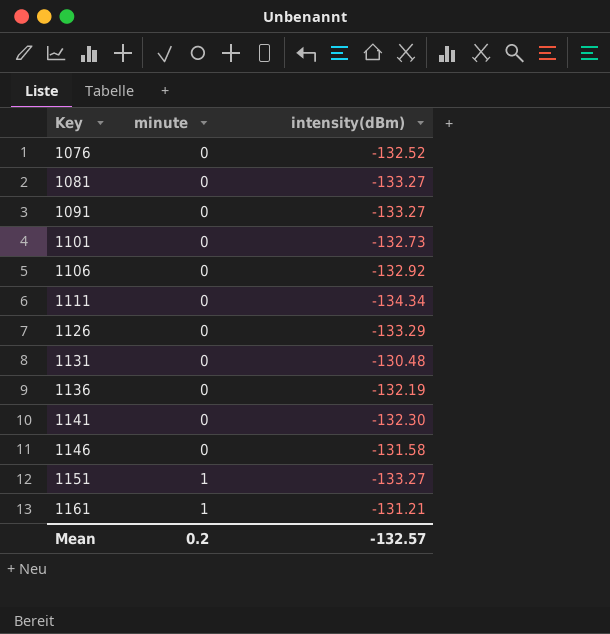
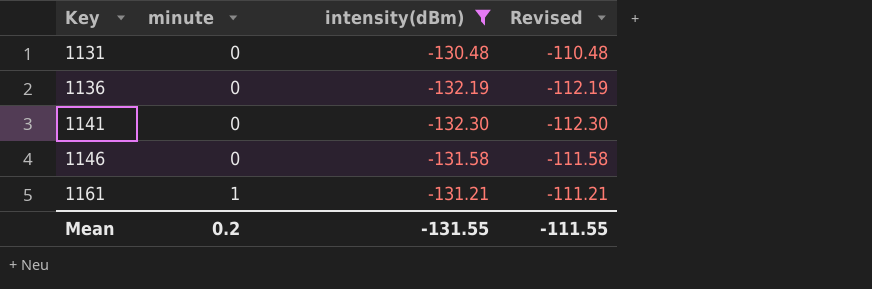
filter: none -> intensity(dBm) >= -132.30
column Revised | formula: none -> [intensity(dBm)] + 20
Mean | intensity(dBm): -132.57 -> -131.55

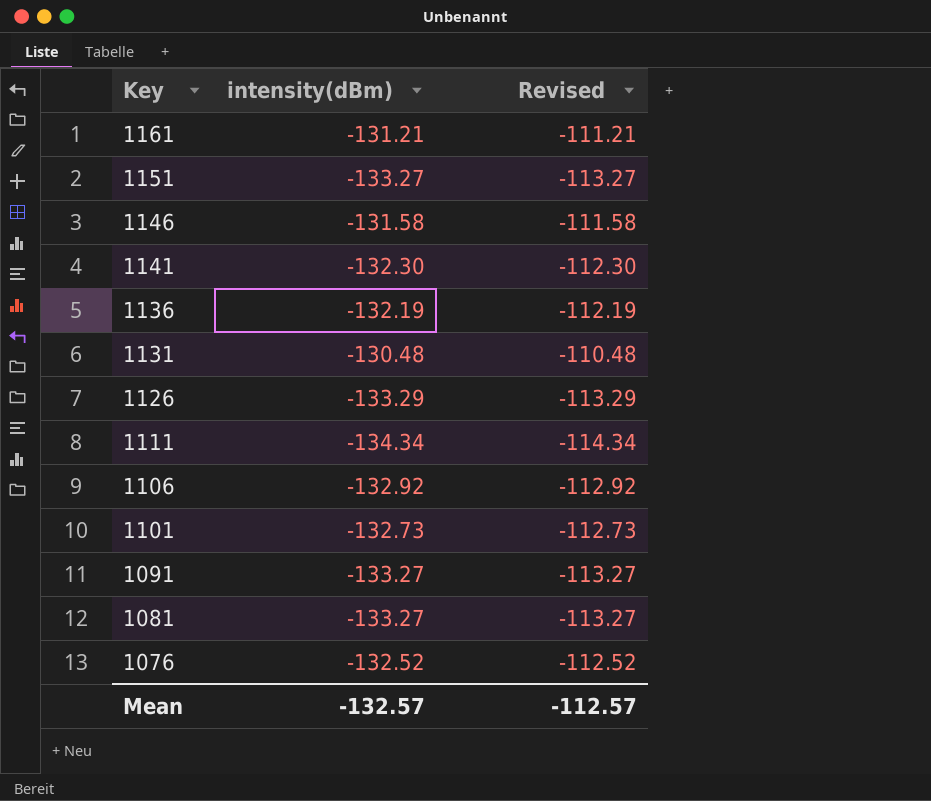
filter: intensity(dBm) >= -132.30 -> none
row order: Key ascending -> Key descending
column minute | position: 2 -> none
Mean | intensity(dBm): -131.55 -> -132.57
Mean | Revised: -111.55 -> -112.57

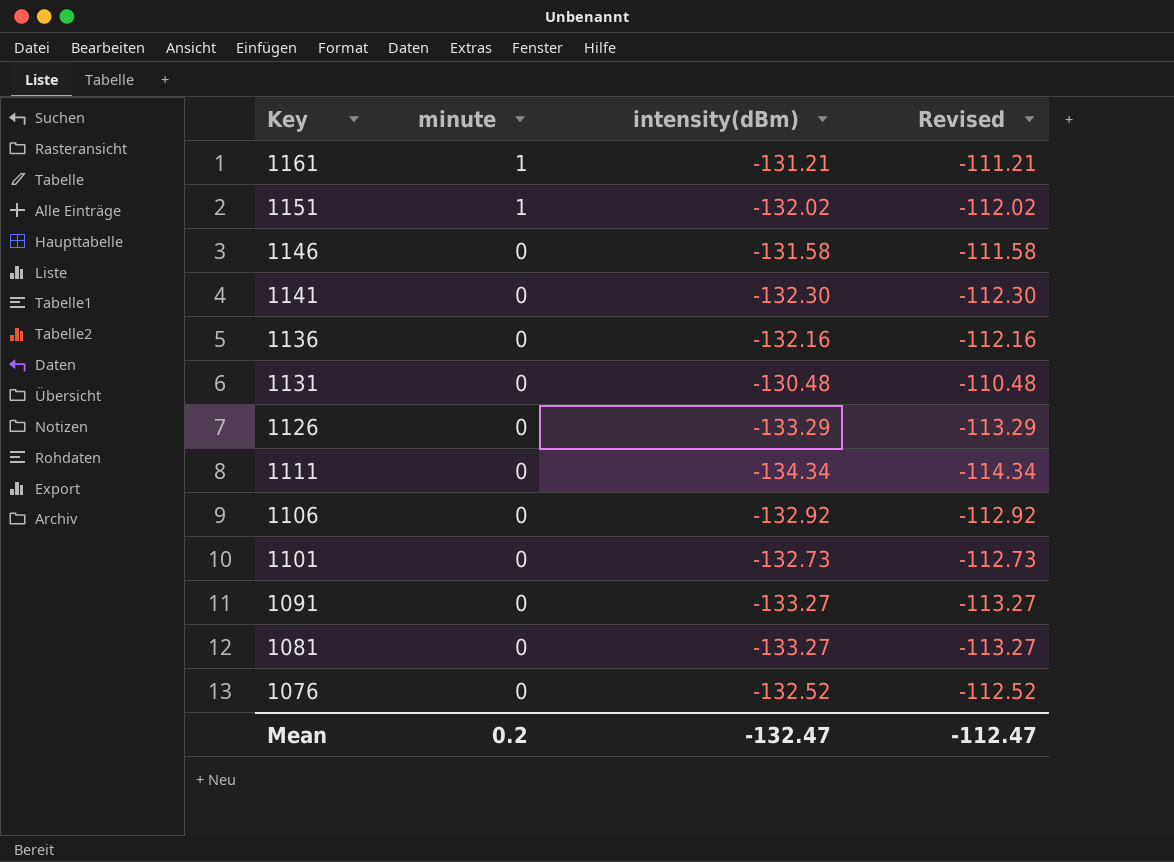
column minute | position: none -> 2
1151 | intensity(dBm): -133.27 -> -132.02
1151 | Revised: -113.27 -> -112.02
1136 | intensity(dBm): -132.19 -> -132.16
1136 | Revised: -112.19 -> -112.16
Mean | intensity(dBm): -132.57 -> -132.47
Mean | Revised: -112.57 -> -112.47

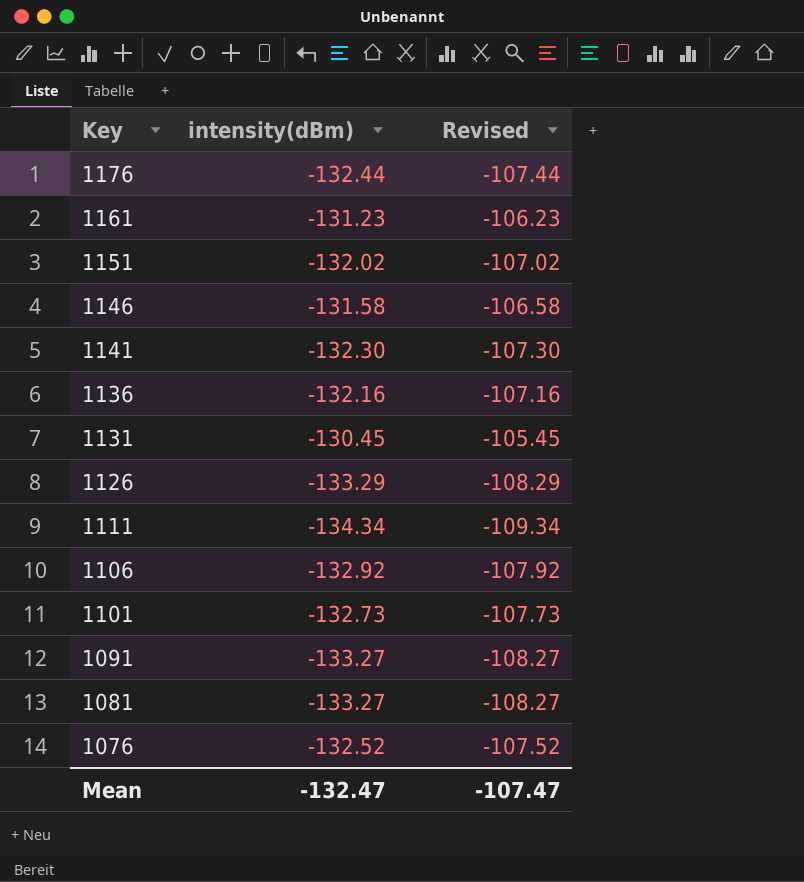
column minute | position: 2 -> none
column Revised | formula: [intensity(dBm)] + 20 -> [intensity(dBm)] + 25
row 1176: none -> -132.44 | -107.44
1161 | intensity(dBm): -131.21 -> -131.23
1131 | intensity(dBm): -130.48 -> -130.45
Mean | Revised: -112.47 -> -107.47

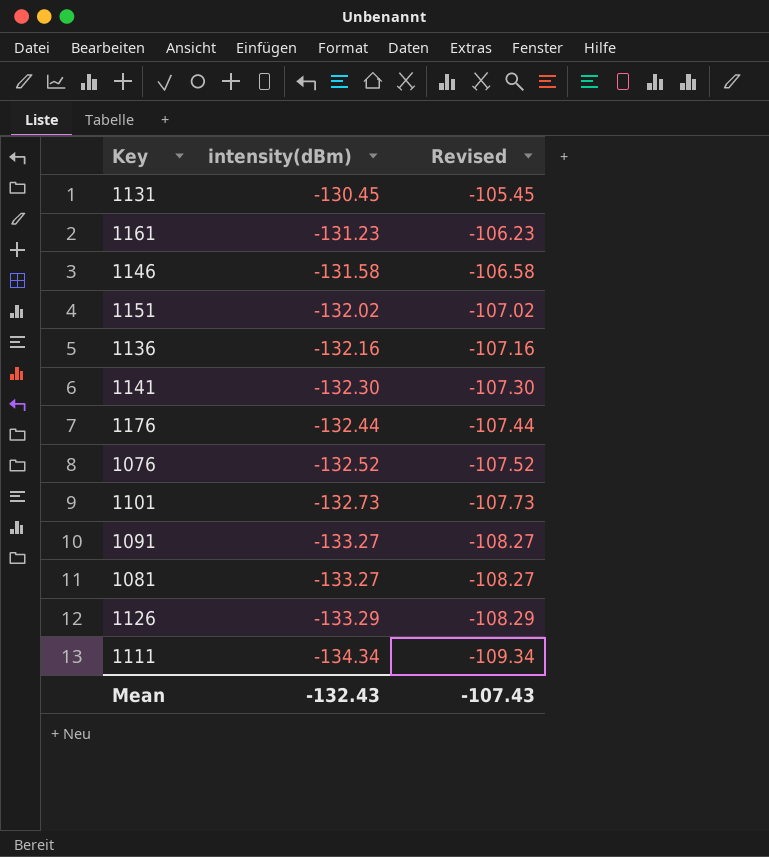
row order: Key descending -> intensity(dBm) descending
row 1106: -132.92 | -107.92 -> none
Mean | intensity(dBm): -132.47 -> -132.43
Mean | Revised: -107.47 -> -107.43

